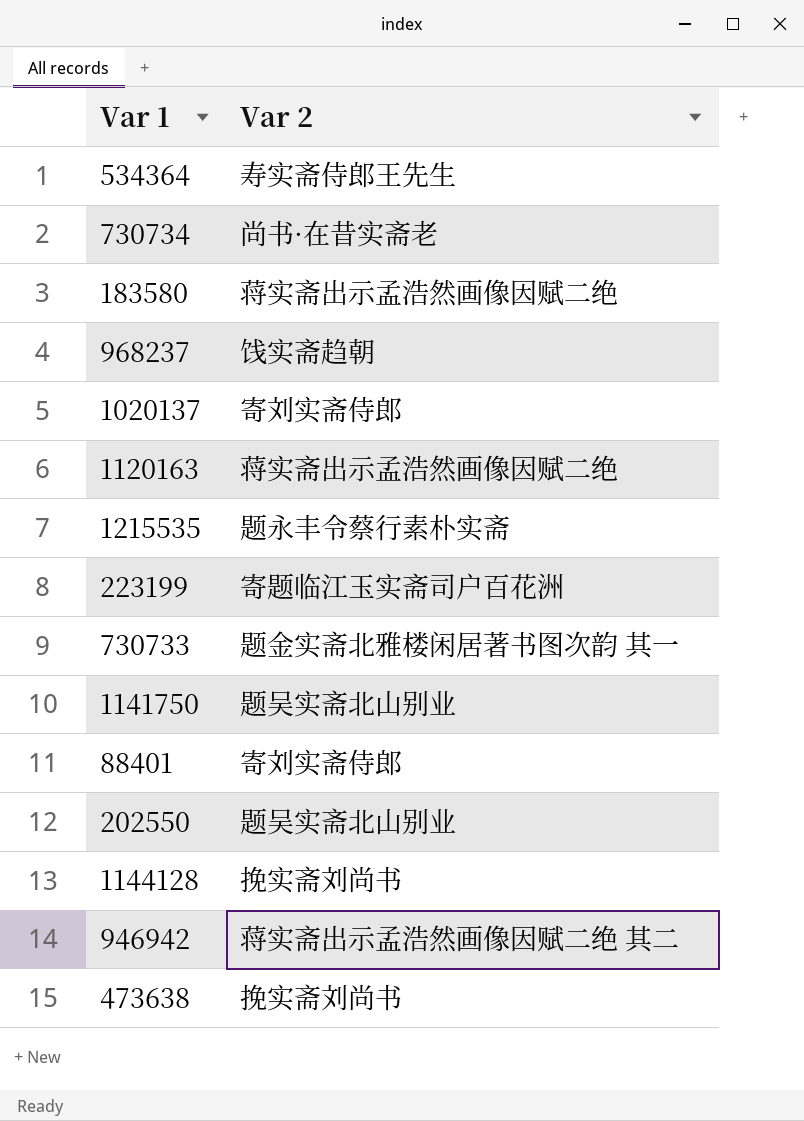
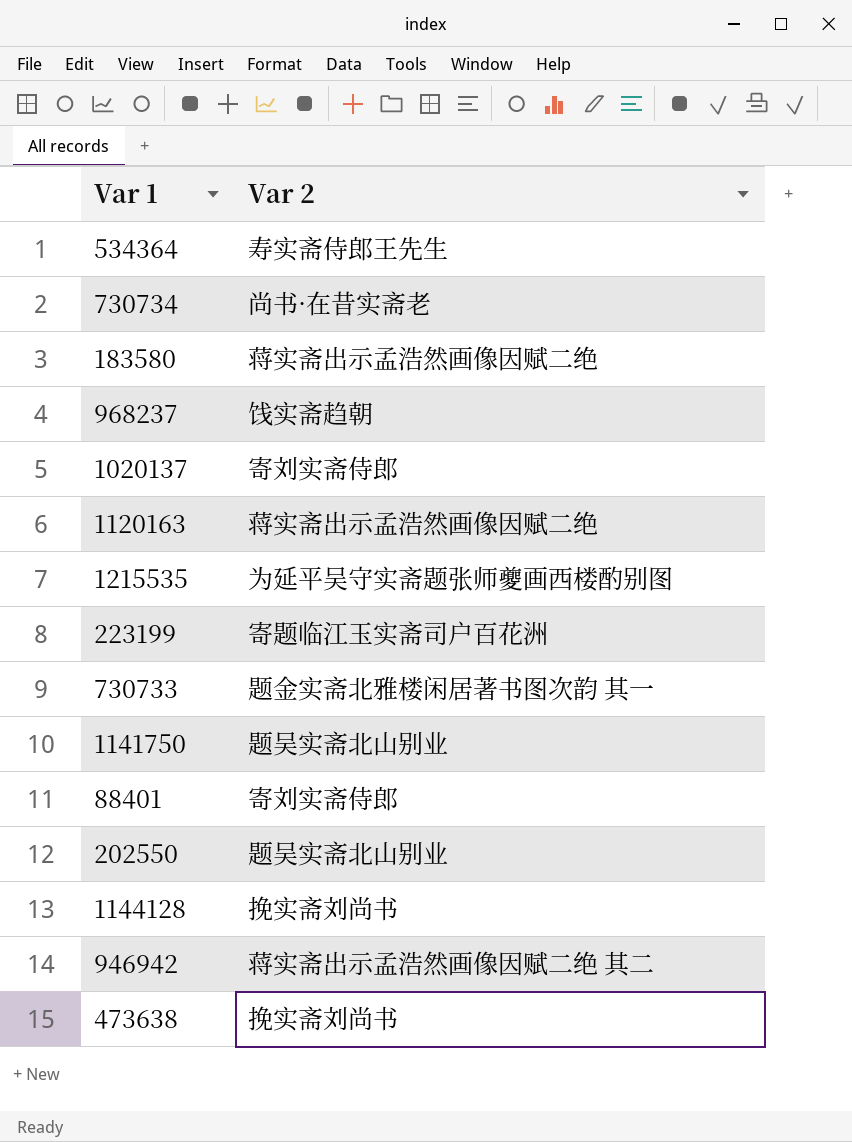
1215535 | Var 2: 题永丰令蔡行素朴实斋 -> 为延平吴守实斋题张师夔画西楼酌别图

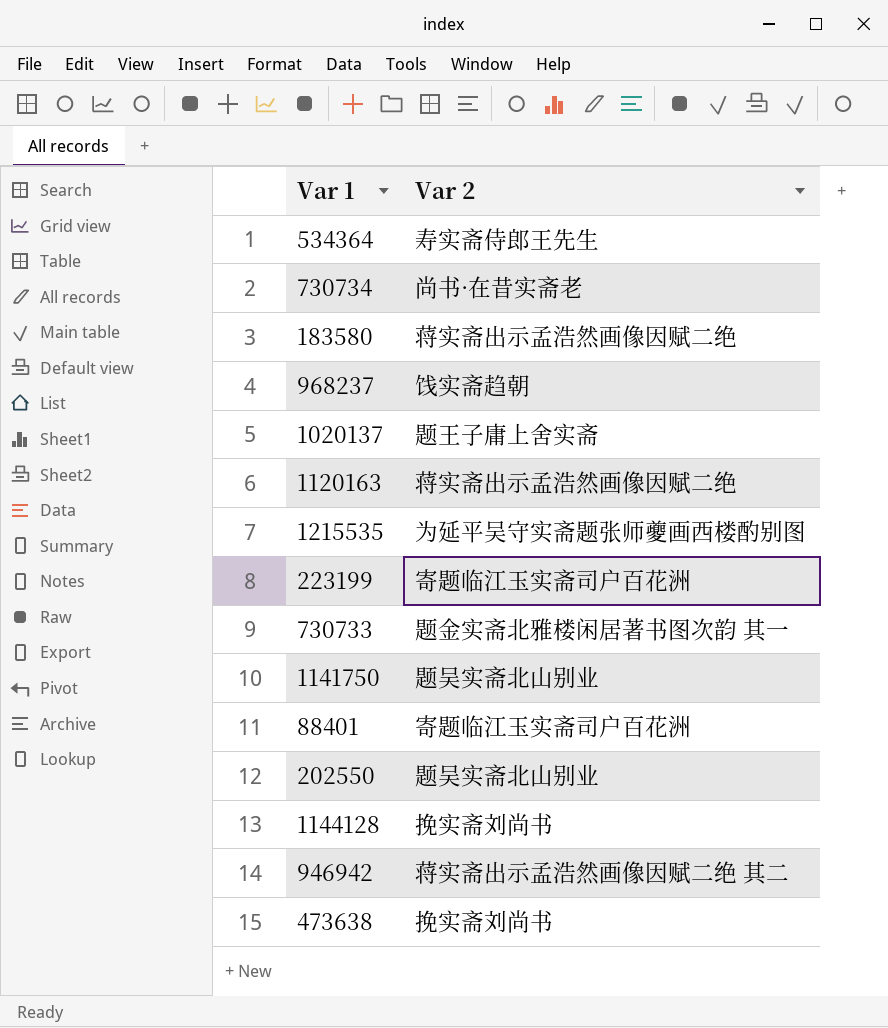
1020137 | Var 2: 寄刘实斋侍郎 -> 题王子庸上舍实斋
88401 | Var 2: 寄刘实斋侍郎 -> 寄题临江玉实斋司户百花洲

